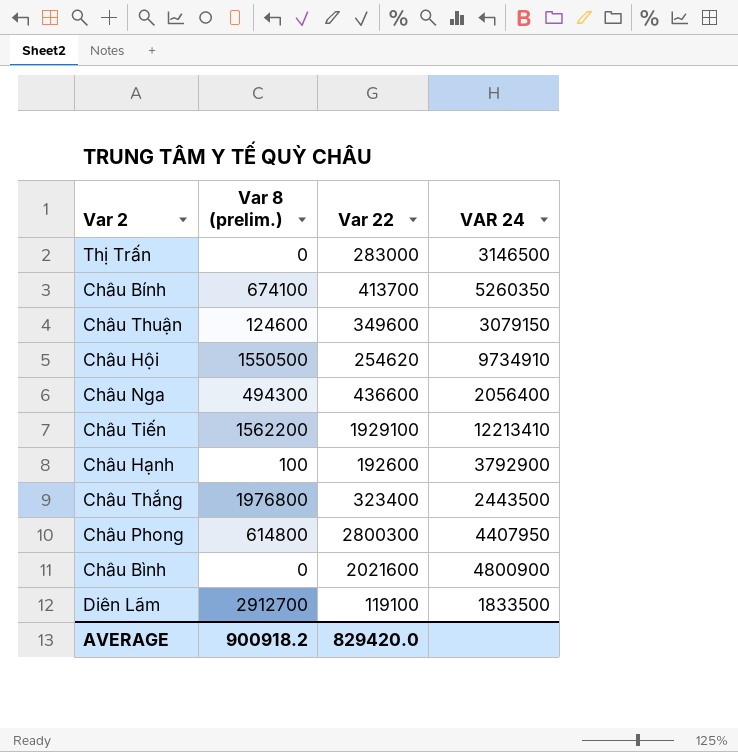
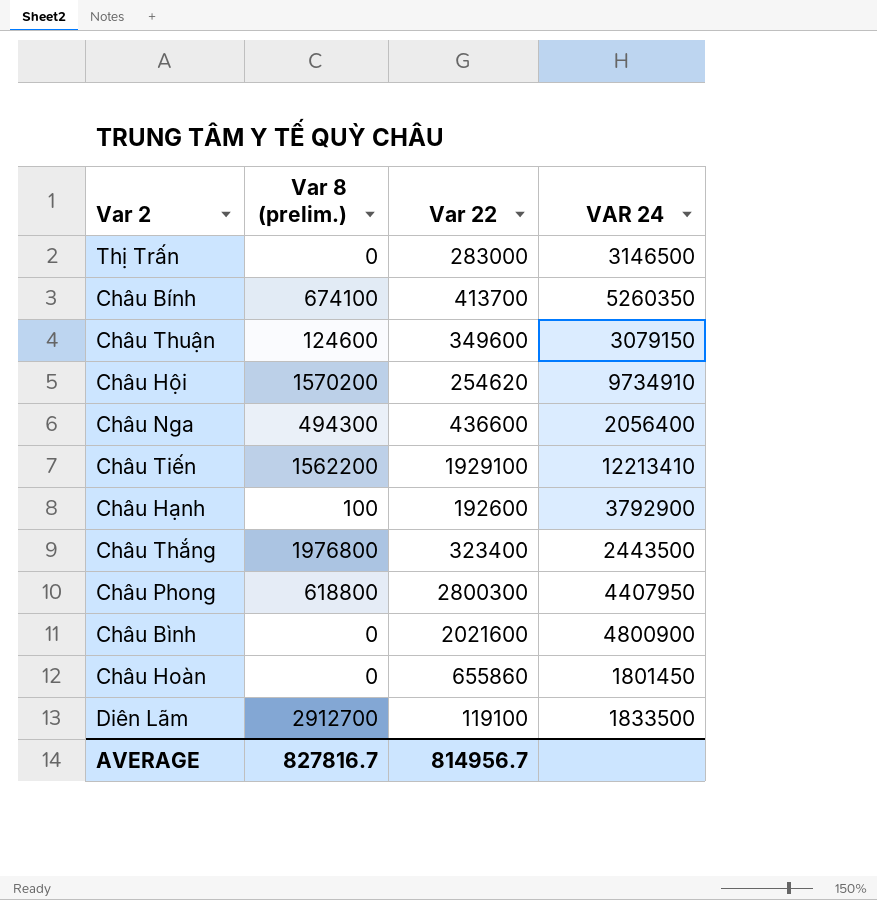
Châu Hội | Var 8 (prelim.): 1550500 -> 1570200
Châu Phong | Var 8 (prelim.): 614800 -> 618800
row Châu Hoàn: none -> 0 | 655860 | 1801450
AVERAGE | Var 8 (prelim.): 900918.2 -> 827816.7
AVERAGE | Var 22: 829420.0 -> 814956.7

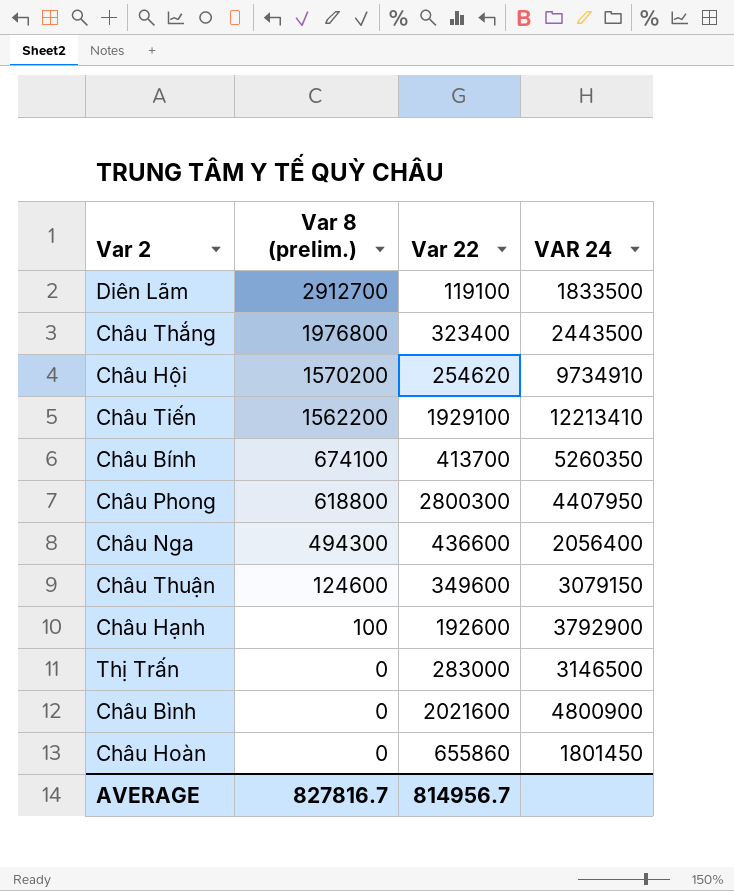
row order: none -> Var 8 (prelim.) descending

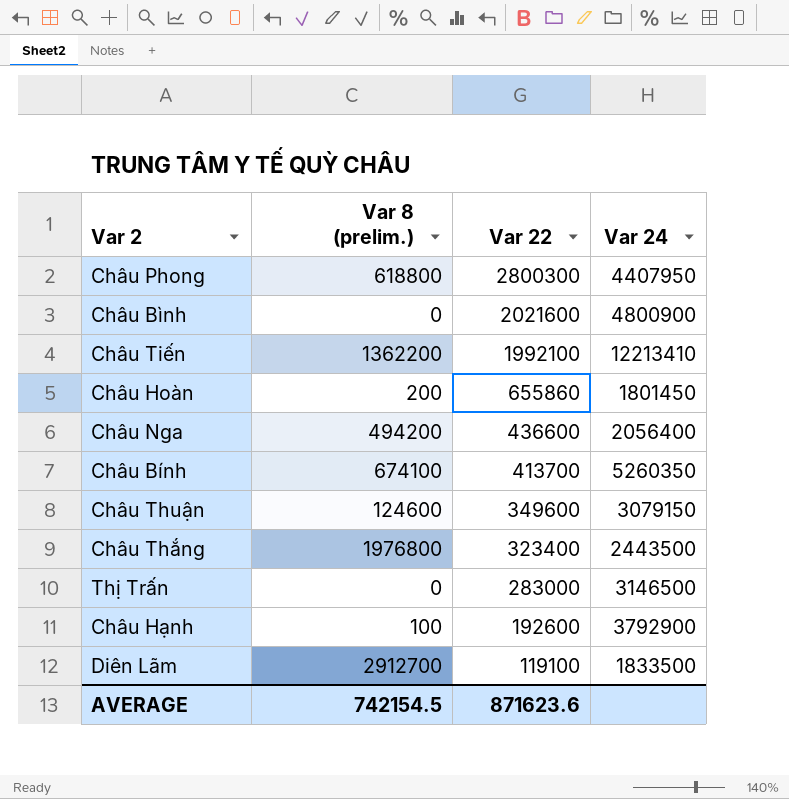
row order: Var 8 (prelim.) descending -> Var 22 descending
column name: VAR 24 -> Var 24
row Châu Hội: 1570200 | 254620 | 9734910 -> none
Châu Tiến | Var 8 (prelim.): 1562200 -> 1362200
Châu Tiến | Var 22: 1929100 -> 1992100
Châu Hoàn | Var 8 (prelim.): 0 -> 200
Châu Nga | Var 8 (prelim.): 494300 -> 494200
AVERAGE | Var 8 (prelim.): 827816.7 -> 742154.5
AVERAGE | Var 22: 814956.7 -> 871623.6

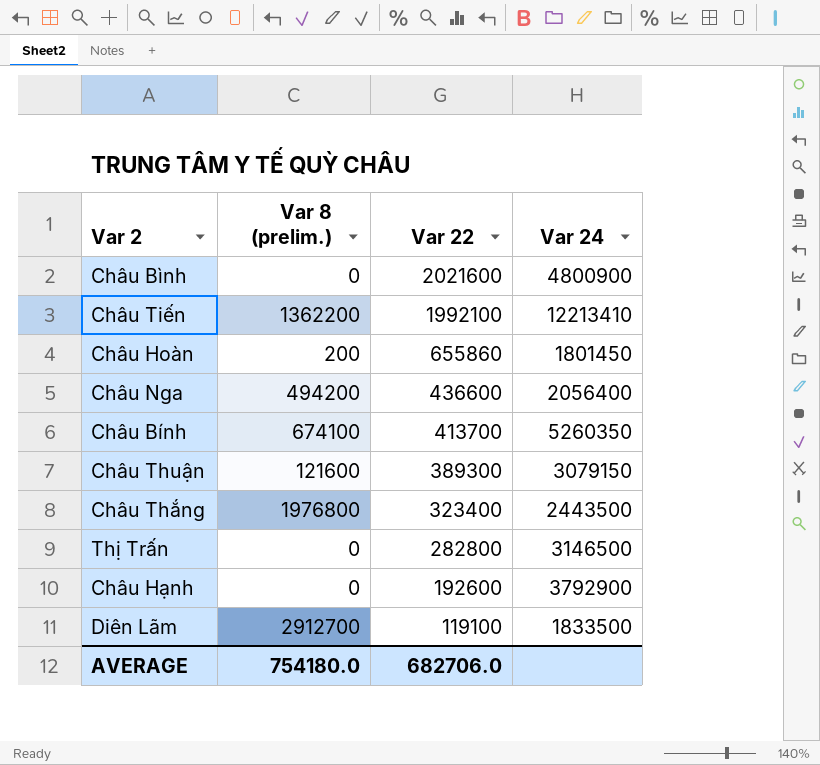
row Châu Phong: 618800 | 2800300 | 4407950 -> none
Châu Thuận | Var 8 (prelim.): 124600 -> 121600
Châu Thuận | Var 22: 349600 -> 389300
Thị Trấn | Var 22: 283000 -> 282800
Châu Hạnh | Var 8 (prelim.): 100 -> 0
AVERAGE | Var 8 (prelim.): 742154.5 -> 754180.0
AVERAGE | Var 22: 871623.6 -> 682706.0

